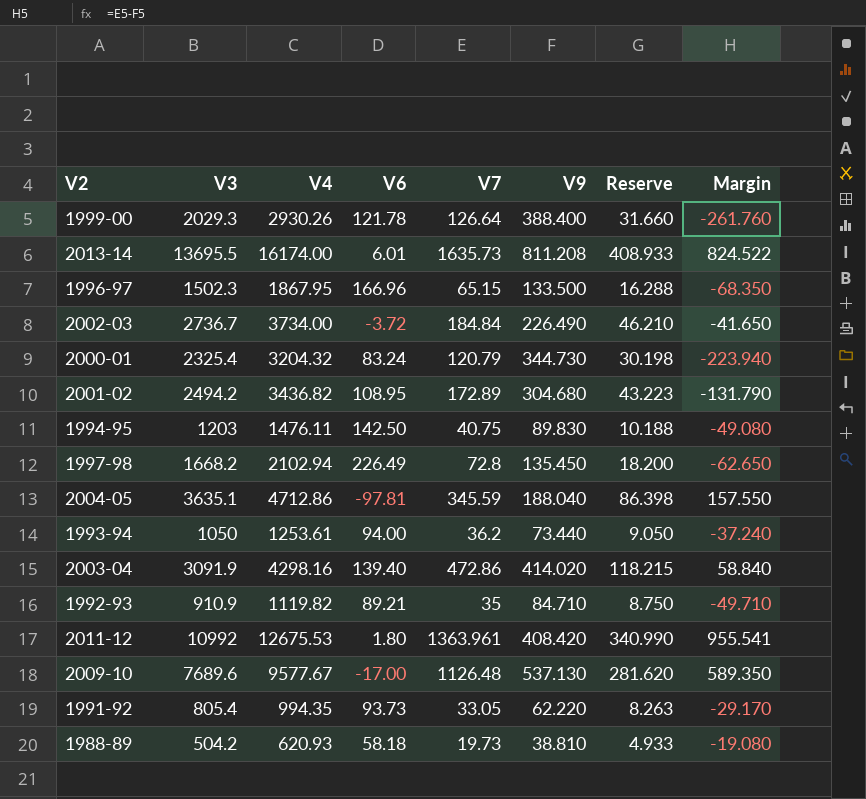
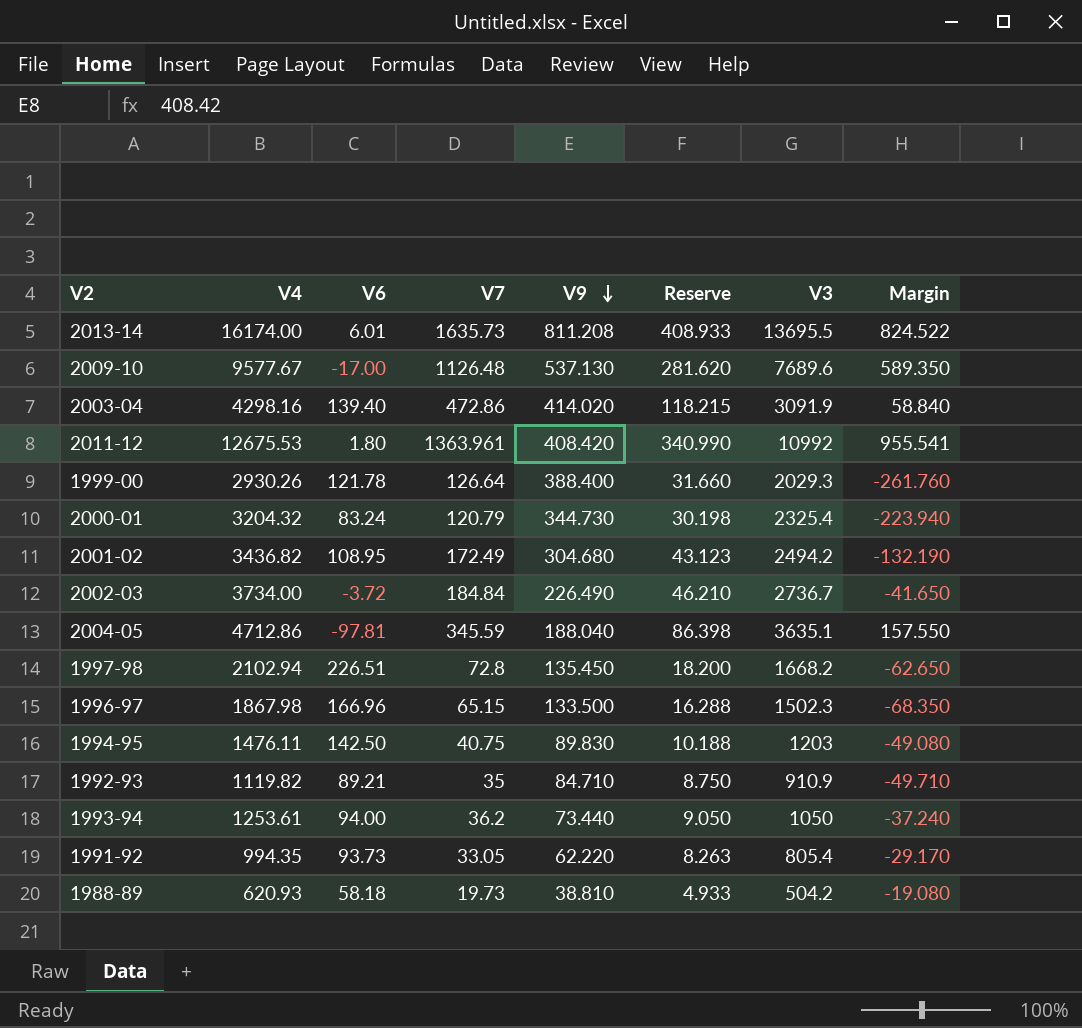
row order: none -> V9 descending
column V3 | position: 2 -> 7
2001-02 | V7: 172.89 -> 172.49
2001-02 | Reserve: 43.223 -> 43.123
2001-02 | Margin: -131.790 -> -132.190
1997-98 | V6: 226.49 -> 226.51
1996-97 | V4: 1867.95 -> 1867.98

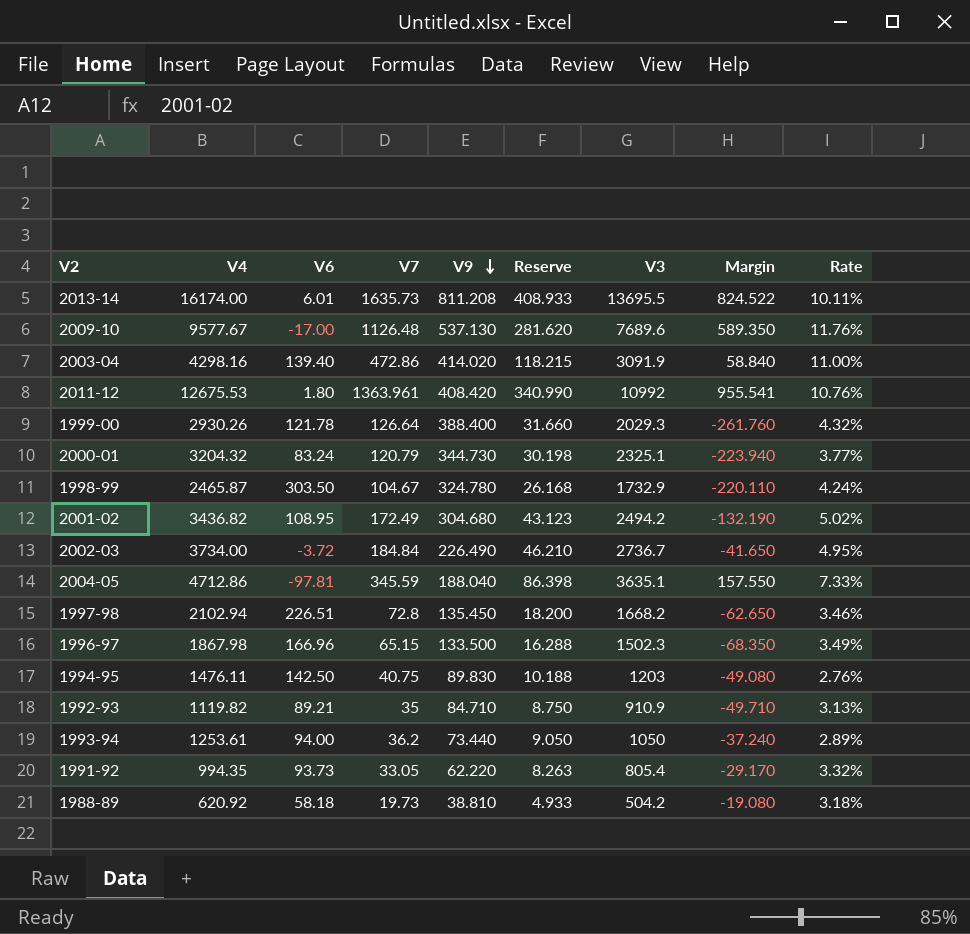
column Rate | formula: none -> [V7] / [V4]
2000-01 | V3: 2325.4 -> 2325.1
row 1998-99: none -> 2465.87 | 303.50 | 104.67 | 324.780 | 26.168 | 1732.9 | -220.110 | 4.24%
1988-89 | V4: 620.93 -> 620.92

